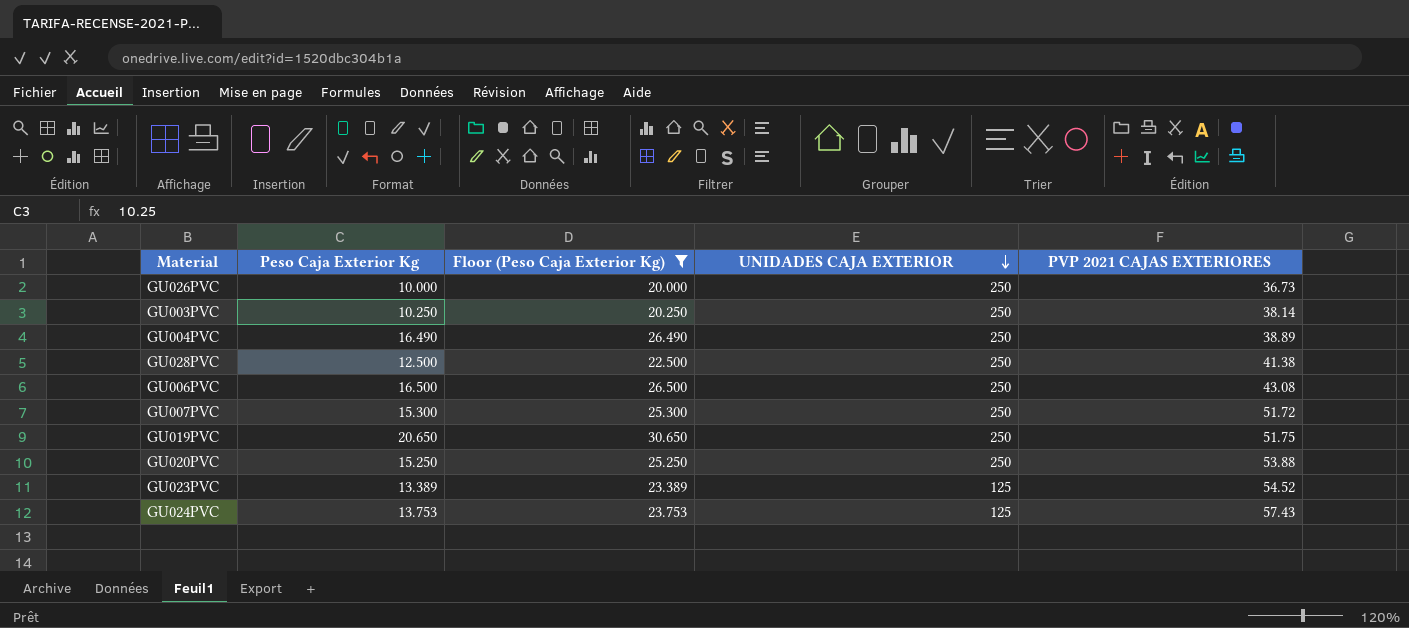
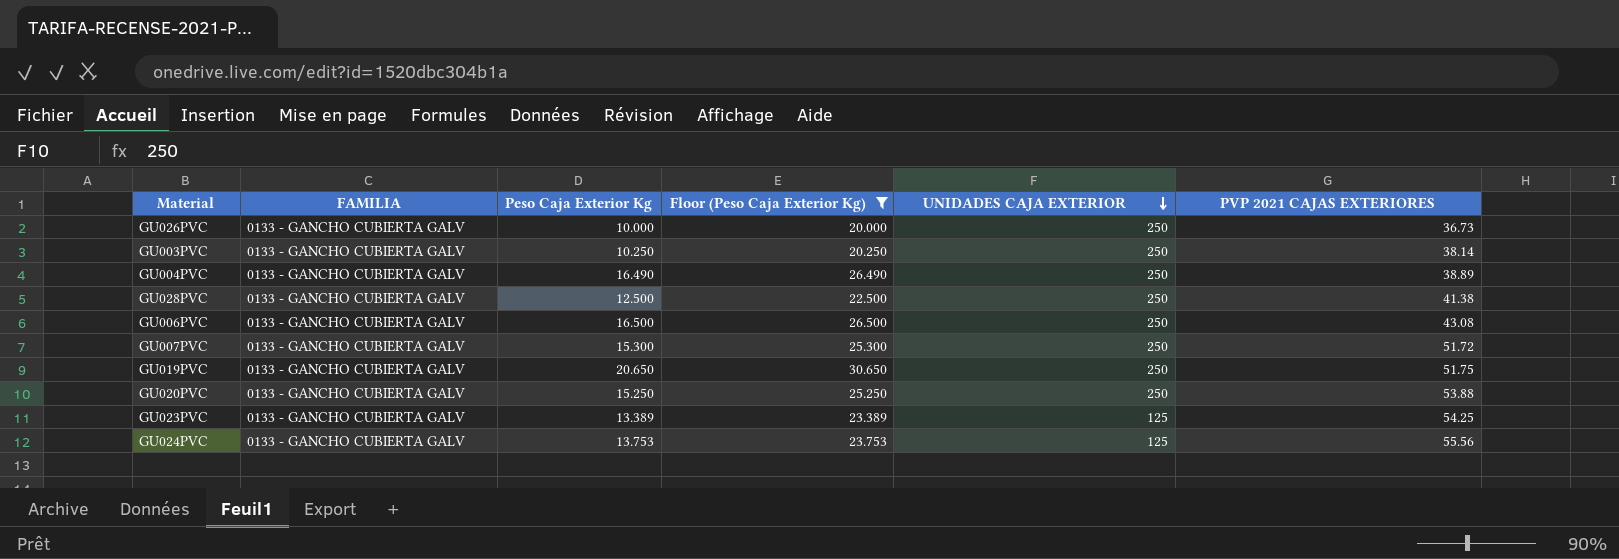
column FAMILIA | position: none -> 2
GU023PVC | PVP 2021 CAJAS EXTERIORES: 54.52 -> 54.25
GU024PVC | PVP 2021 CAJAS EXTERIORES: 57.43 -> 55.56

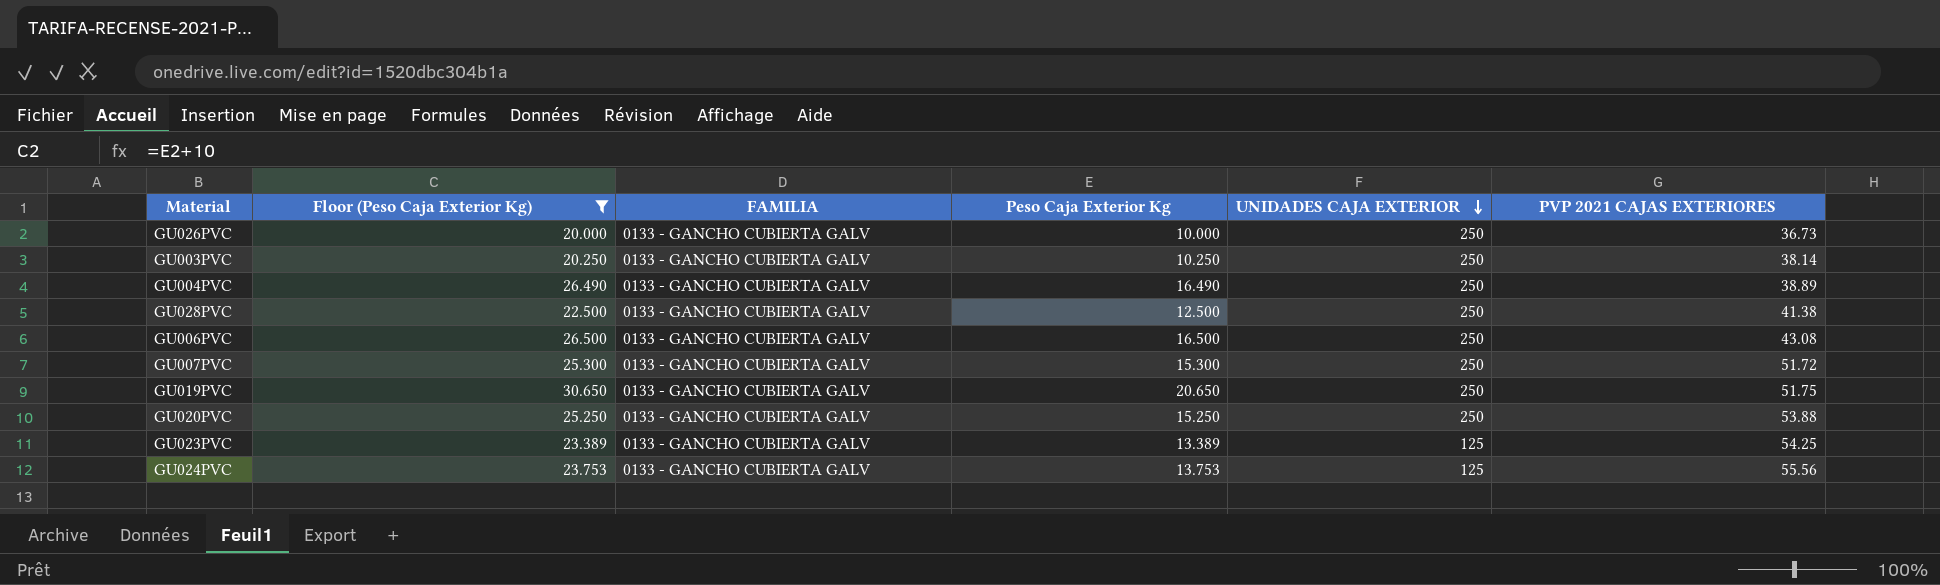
column Floor (Peso Caja Exterior Kg) | position: 4 -> 2

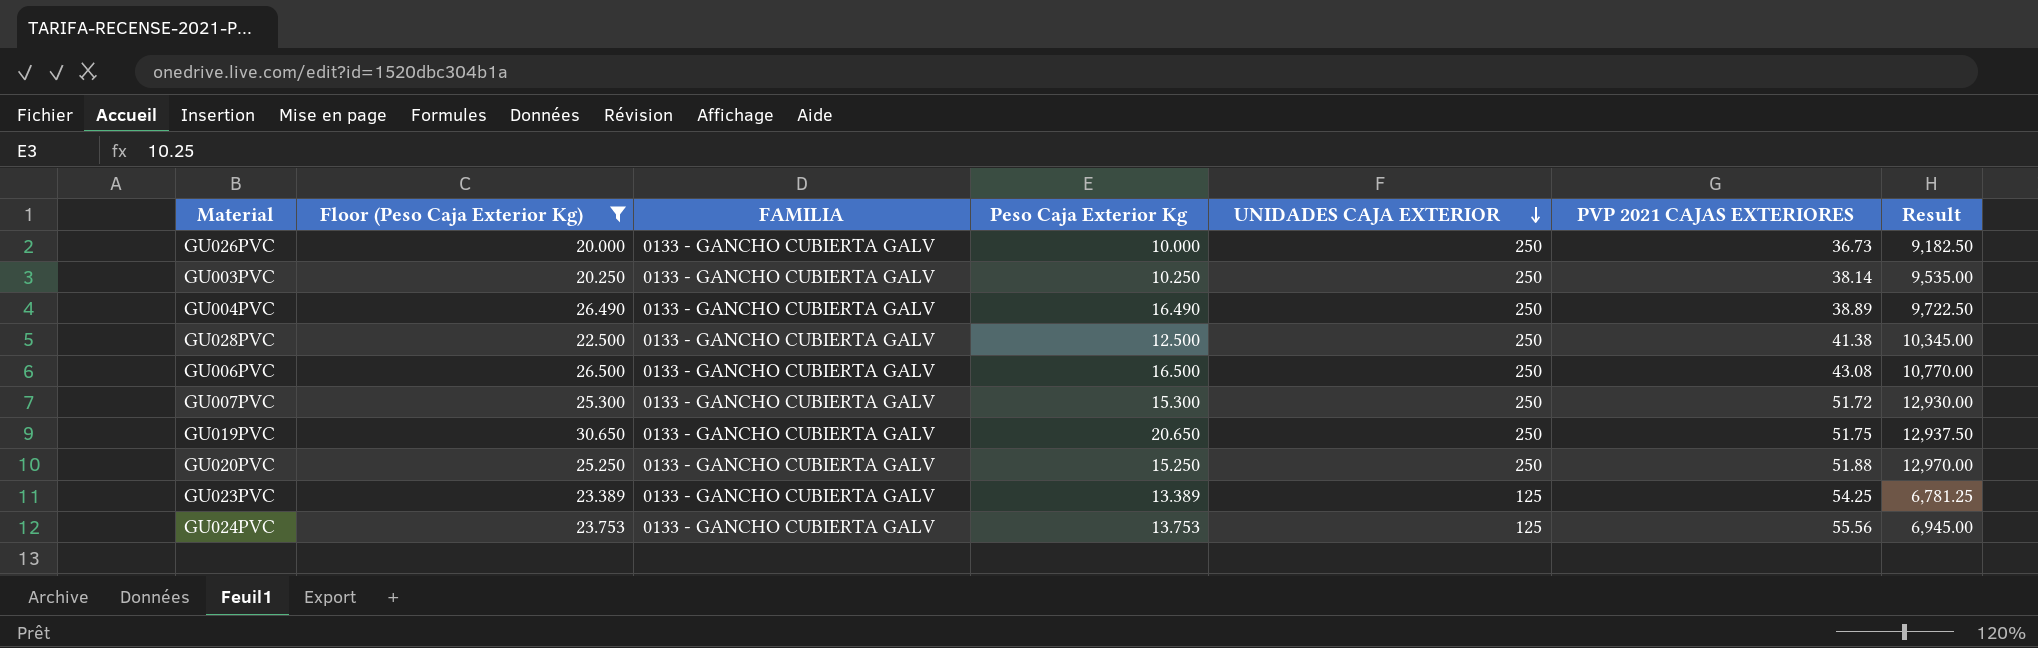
column Result | formula: none -> [UNIDADES CAJA EXTERIOR] * [PVP 2021 CAJAS EXTERIORES]
GU020PVC | PVP 2021 CAJAS EXTERIORES: 53.88 -> 51.88

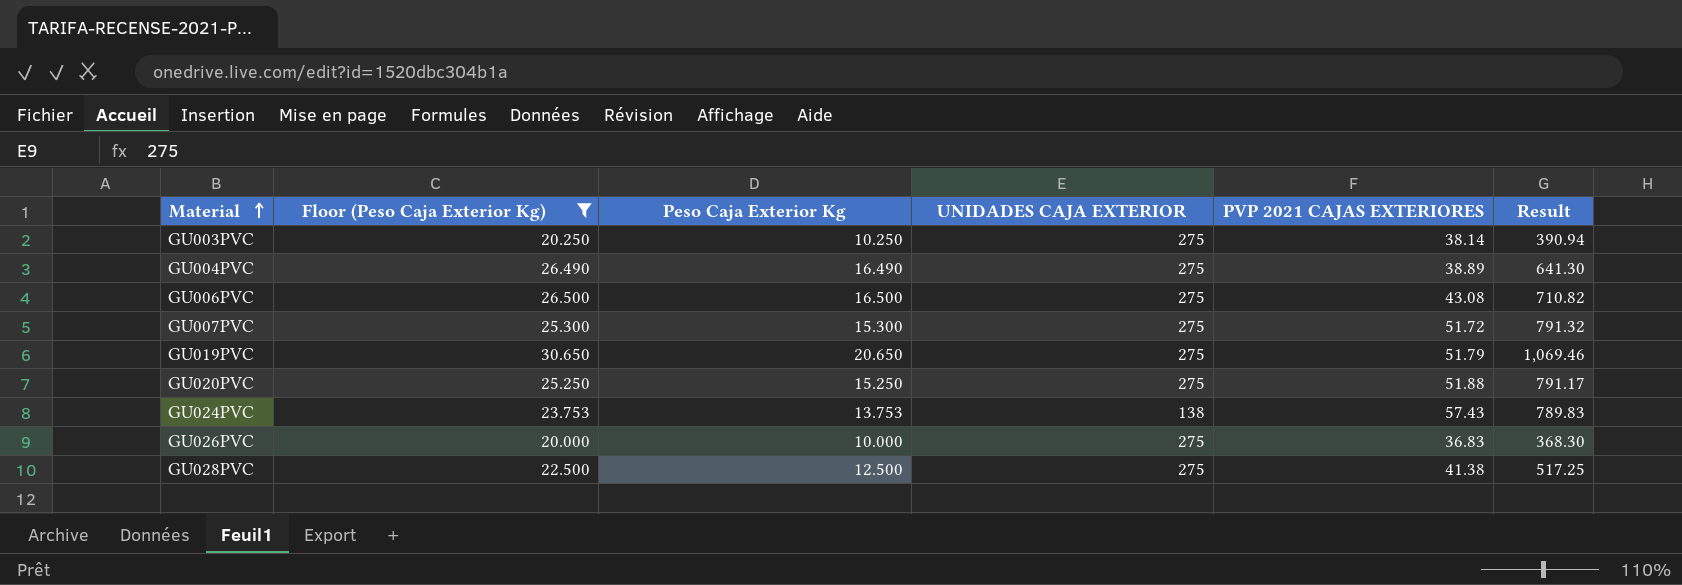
row order: UNIDADES CAJA EXTERIOR descending -> Material ascending
column FAMILIA | position: 3 -> none
column Result | formula: [UNIDADES CAJA EXTERIOR] * [PVP 2021 CAJAS EXTERIORES] -> [Peso Caja Exterior Kg] * [PVP 2021 CAJAS EXTERIORES]
row GU023PVC: 23.389 | 0133 - GANCHO CUBIERTA GALV | 13.389 | 125 | 54.25 | 6,781.25 -> none
GU003PVC | UNIDADES CAJA EXTERIOR: 250 -> 275
GU004PVC | UNIDADES CAJA EXTERIOR: 250 -> 275
GU006PVC | UNIDADES CAJA EXTERIOR: 250 -> 275
GU007PVC | UNIDADES CAJA EXTERIOR: 250 -> 275
GU019PVC | UNIDADES CAJA EXTERIOR: 250 -> 275
GU019PVC | PVP 2021 CAJAS EXTERIORES: 51.75 -> 51.79
GU020PVC | UNIDADES CAJA EXTERIOR: 250 -> 275
GU024PVC | UNIDADES CAJA EXTERIOR: 125 -> 138
GU024PVC | PVP 2021 CAJAS EXTERIORES: 55.56 -> 57.43
GU026PVC | UNIDADES CAJA EXTERIOR: 250 -> 275
GU026PVC | PVP 2021 CAJAS EXTERIORES: 36.73 -> 36.83
GU028PVC | UNIDADES CAJA EXTERIOR: 250 -> 275

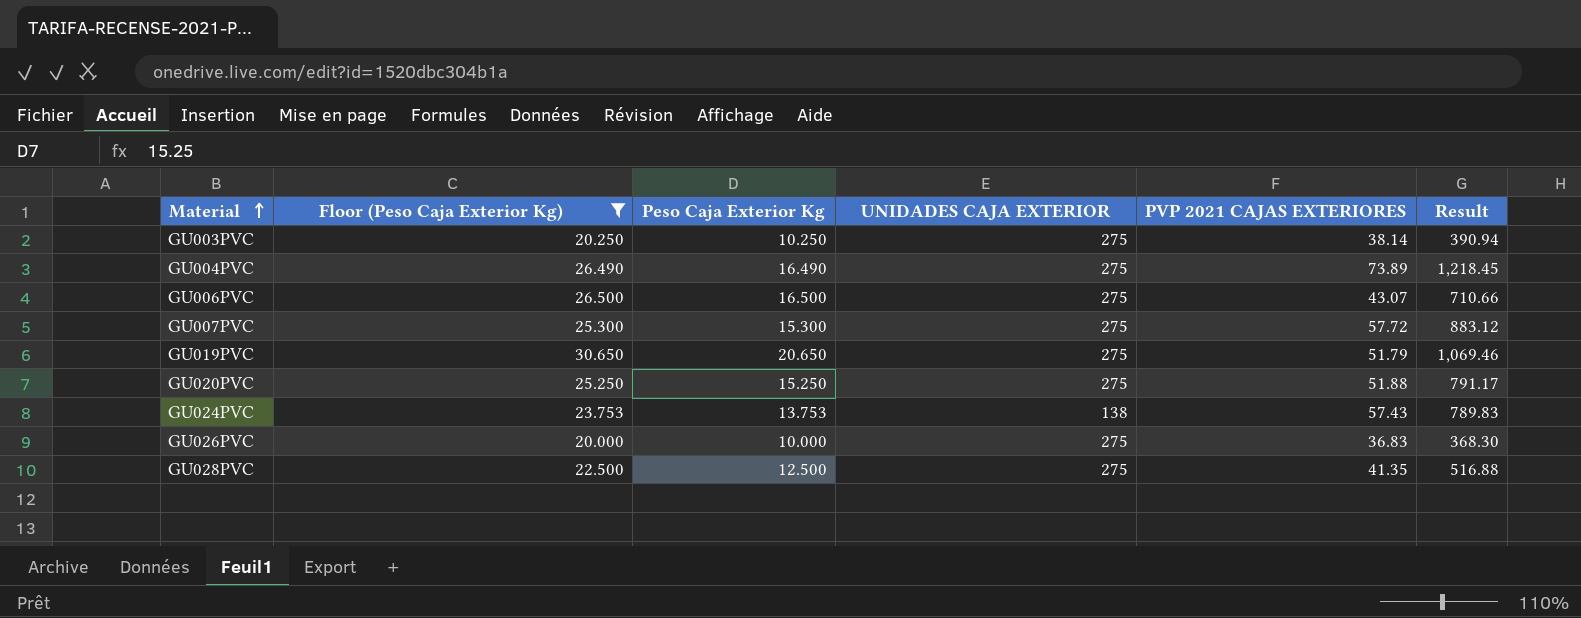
GU004PVC | PVP 2021 CAJAS EXTERIORES: 38.89 -> 73.89
GU004PVC | Result: 641.30 -> 1,218.45
GU006PVC | PVP 2021 CAJAS EXTERIORES: 43.08 -> 43.07
GU006PVC | Result: 710.82 -> 710.66
GU007PVC | PVP 2021 CAJAS EXTERIORES: 51.72 -> 57.72
GU007PVC | Result: 791.32 -> 883.12
GU028PVC | PVP 2021 CAJAS EXTERIORES: 41.38 -> 41.35
GU028PVC | Result: 517.25 -> 516.88

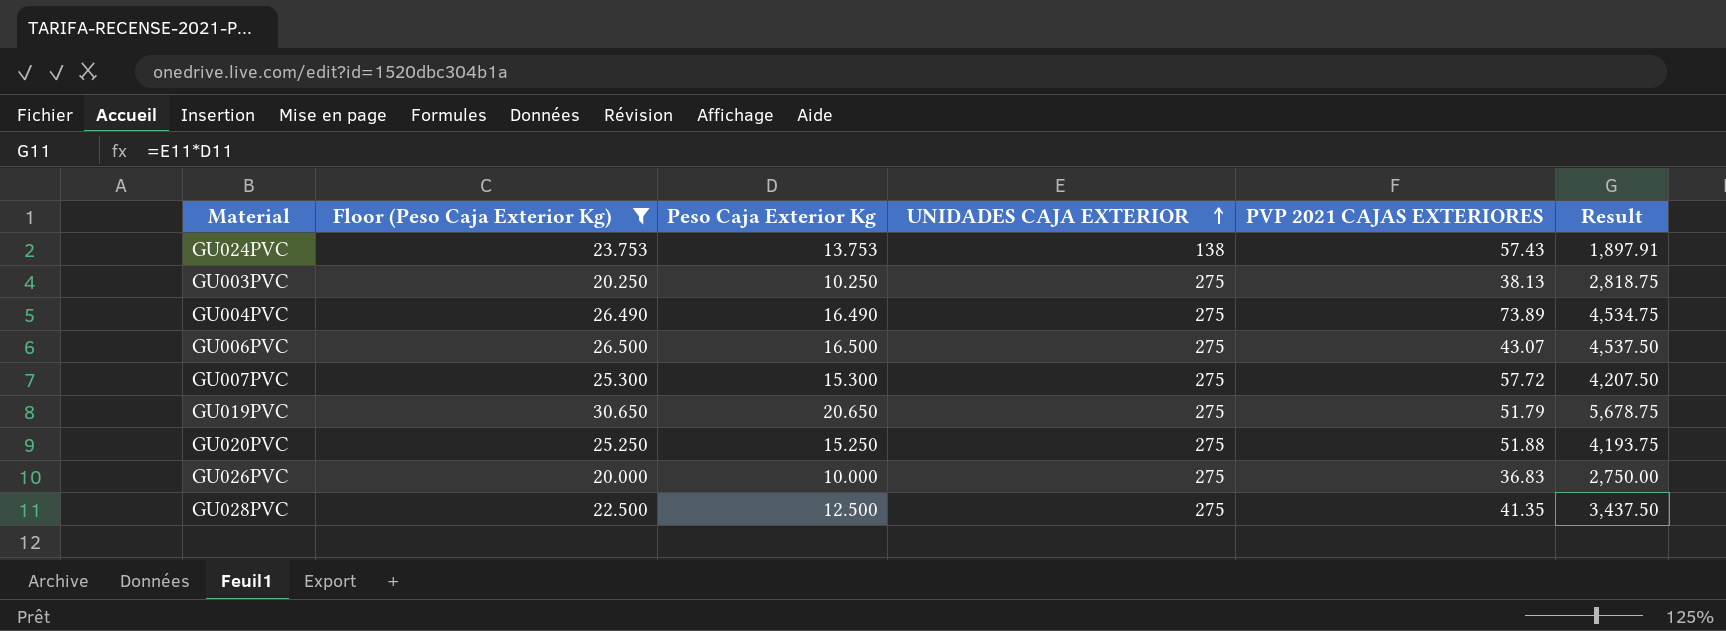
row order: Material ascending -> UNIDADES CAJA EXTERIOR ascending
column Result | formula: [Peso Caja Exterior Kg] * [PVP 2021 CAJAS EXTERIORES] -> [Peso Caja Exterior Kg] * [UNIDADES CAJA EXTERIOR]
GU003PVC | PVP 2021 CAJAS EXTERIORES: 38.14 -> 38.13

